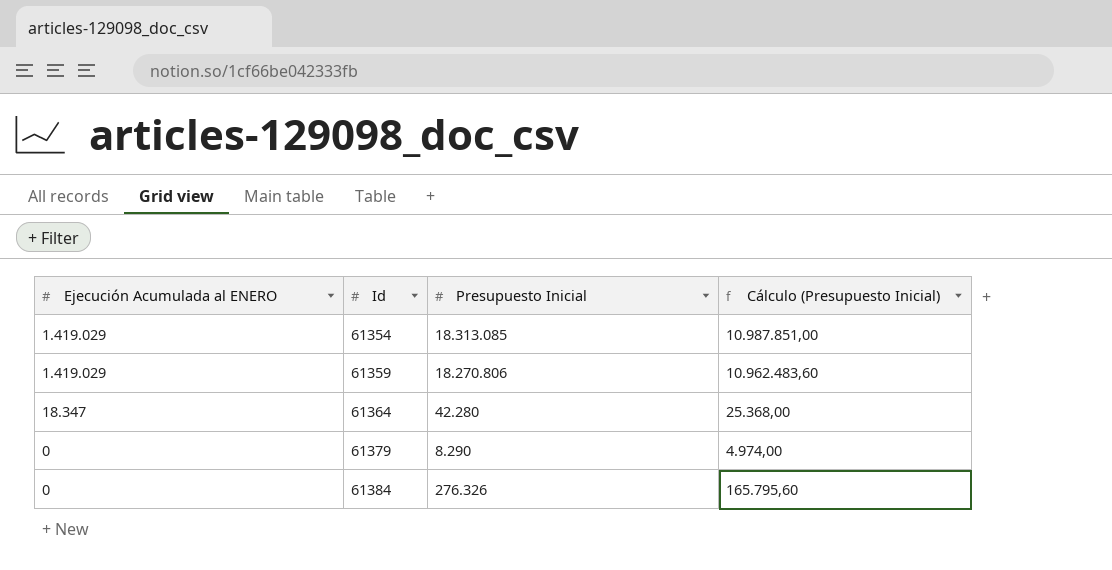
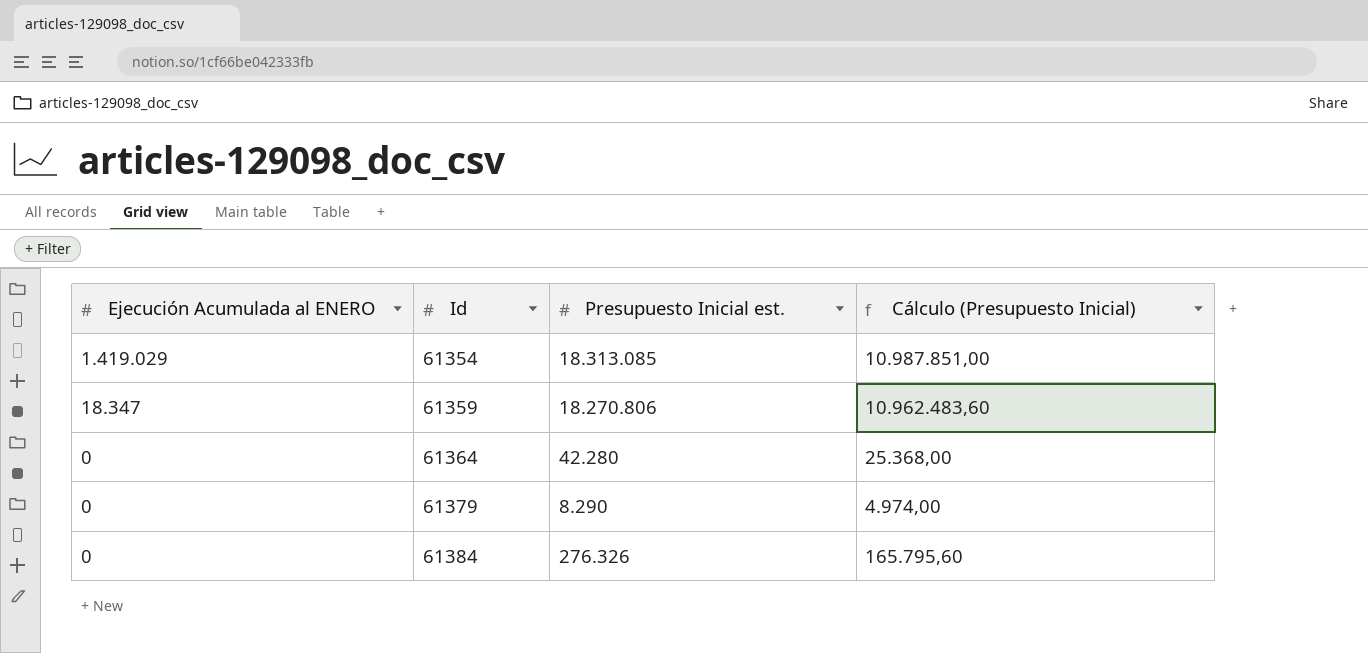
column name: Presupuesto Inicial -> Presupuesto Inicial est.
61359 | Ejecución Acumulada al ENERO: 1.419.029 -> 18.347
61364 | Ejecución Acumulada al ENERO: 18.347 -> 0

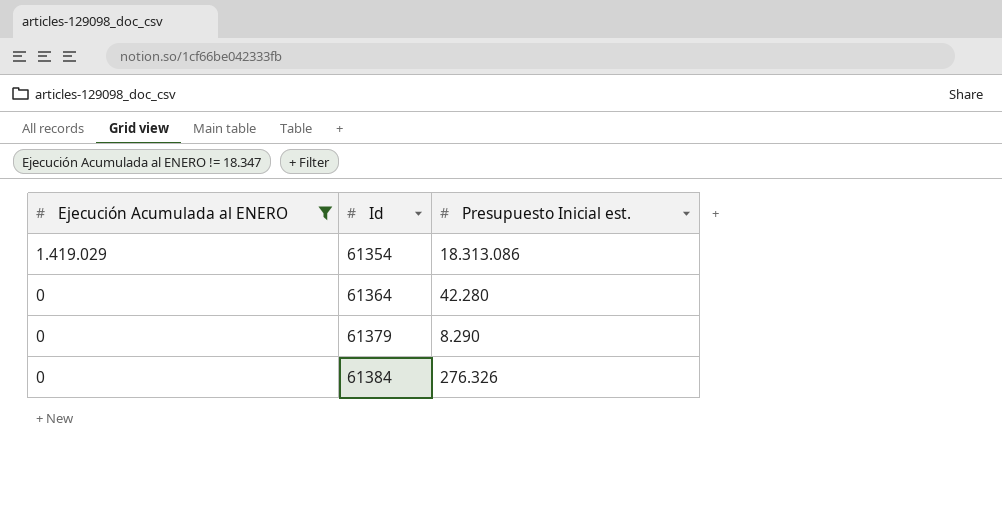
filter: none -> Ejecución Acumulada al ENERO != 18.347
column Cálculo (Presupuesto Inicial) | formula: [Presupuesto Inicial est.] * 0,6 -> none
61354 | Presupuesto Inicial est.: 18.313.085 -> 18.313.086

